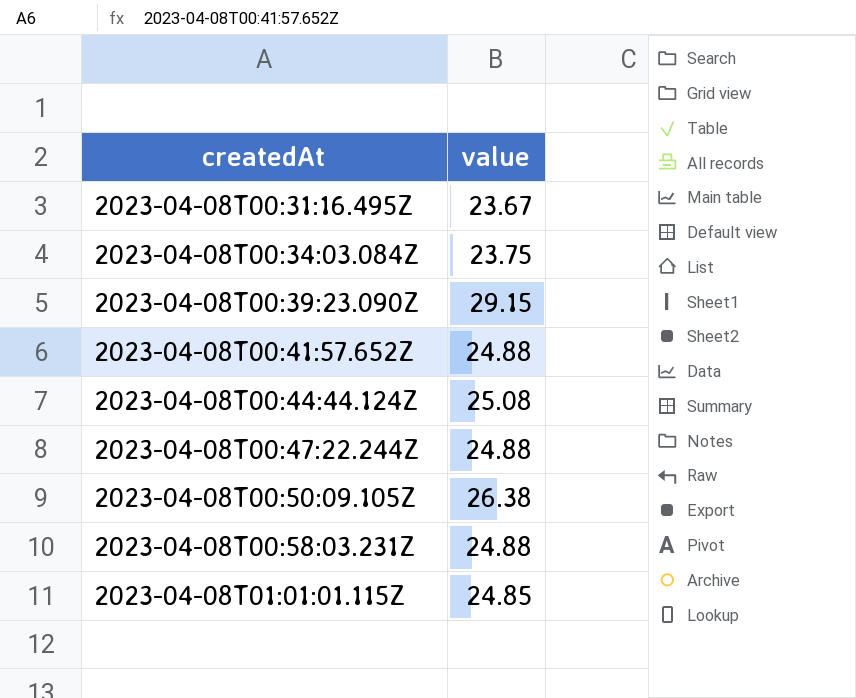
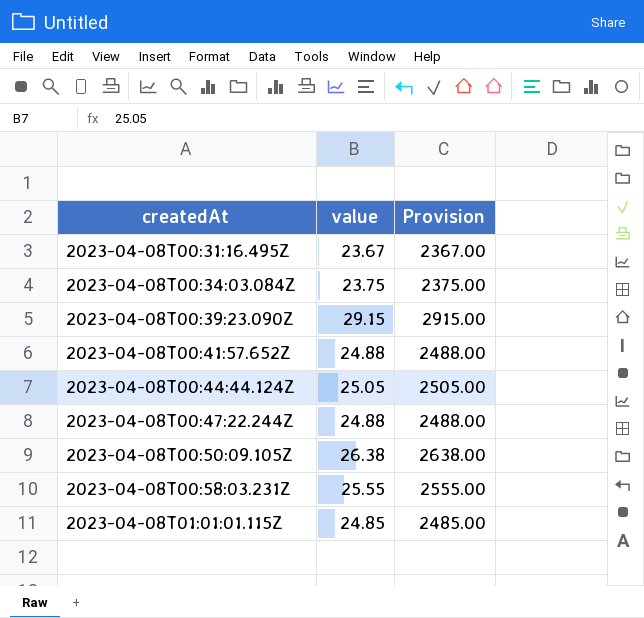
column Provision | formula: none -> [value] * 100
2023-04-08T00:44:44.124Z | value: 25.08 -> 25.05
2023-04-08T00:58:03.231Z | value: 24.88 -> 25.55

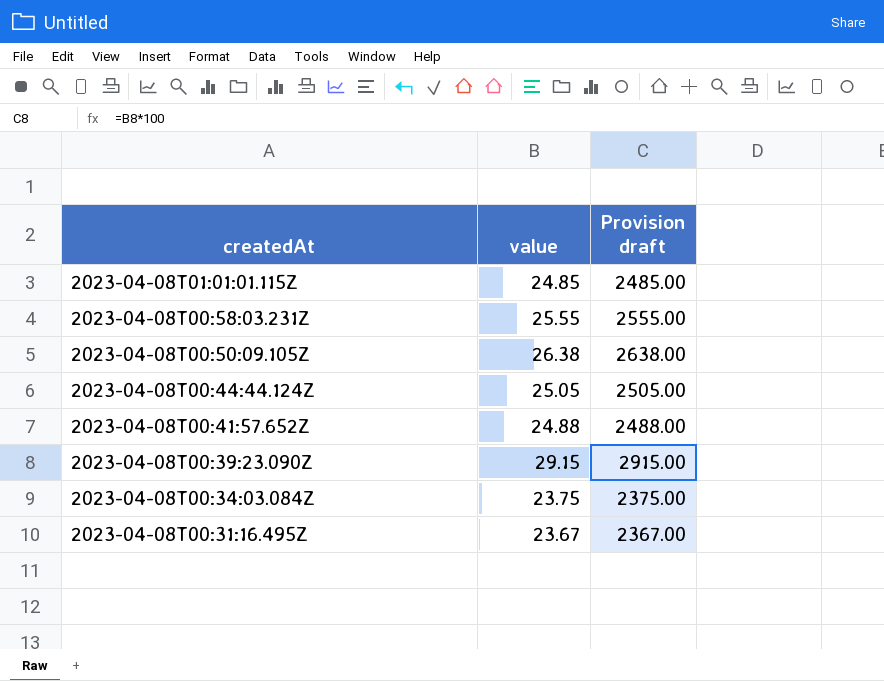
row order: createdAt ascending -> createdAt descending
column name: Provision -> Provision draft
row 2023-04-08T00:47:22.244Z: 24.88 | 2488.00 -> none

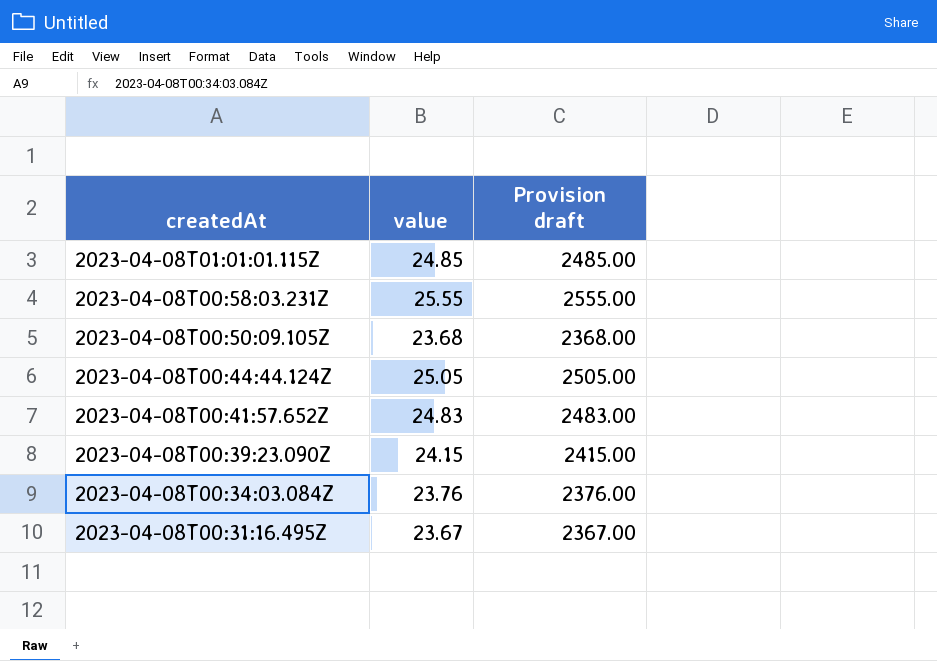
2023-04-08T00:50:09.105Z | value: 26.38 -> 23.68
2023-04-08T00:50:09.105Z | Provision draft: 2638.00 -> 2368.00
2023-04-08T00:41:57.652Z | value: 24.88 -> 24.83
2023-04-08T00:41:57.652Z | Provision draft: 2488.00 -> 2483.00
2023-04-08T00:39:23.090Z | value: 29.15 -> 24.15
2023-04-08T00:39:23.090Z | Provision draft: 2915.00 -> 2415.00
2023-04-08T00:34:03.084Z | value: 23.75 -> 23.76
2023-04-08T00:34:03.084Z | Provision draft: 2375.00 -> 2376.00

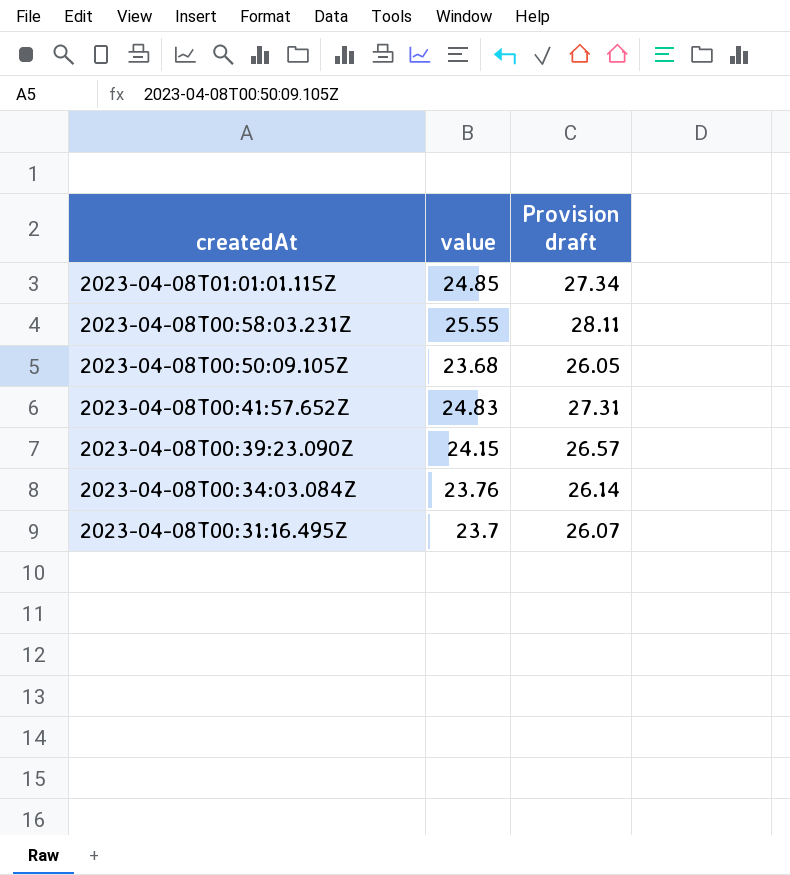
column Provision draft | formula: [value] * 100 -> [value] * 1.1
row 2023-04-08T00:44:44.124Z: 25.05 | 2505.00 -> none
2023-04-08T00:31:16.495Z | value: 23.67 -> 23.7

